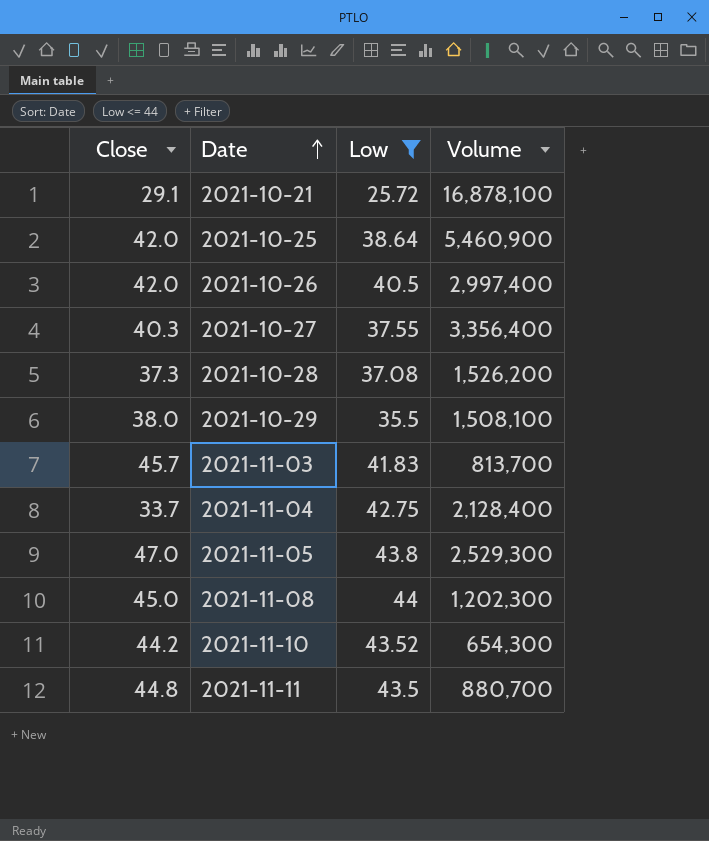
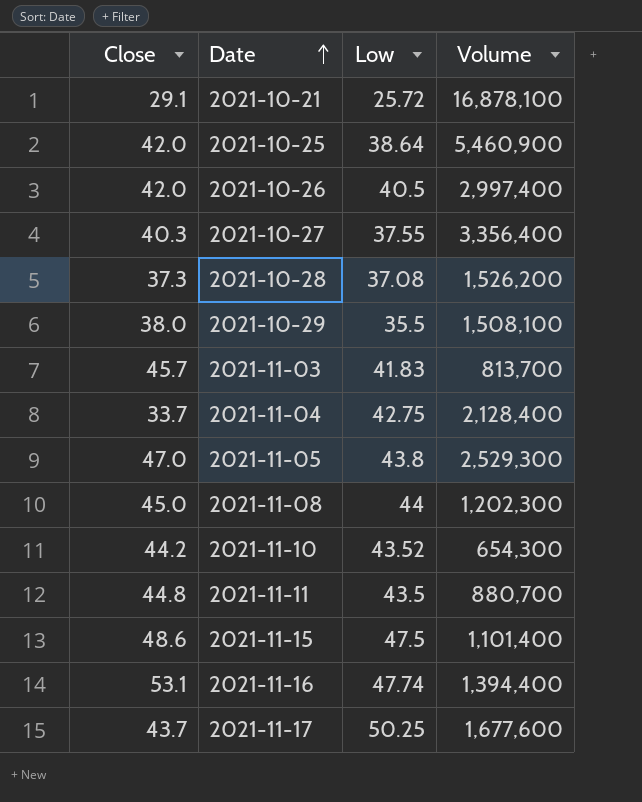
filter: Low <= 44 -> none

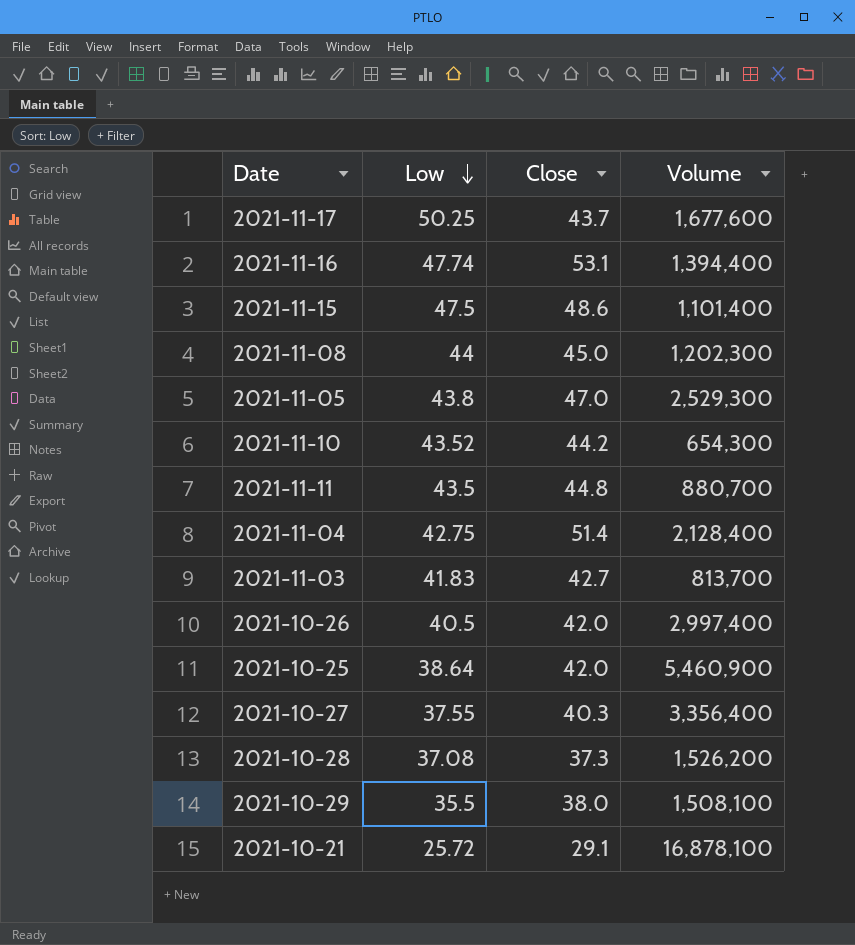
row order: Date ascending -> Low descending
column Close | position: 1 -> 3
2021-11-04 | Close: 33.7 -> 51.4
2021-11-03 | Close: 45.7 -> 42.7

